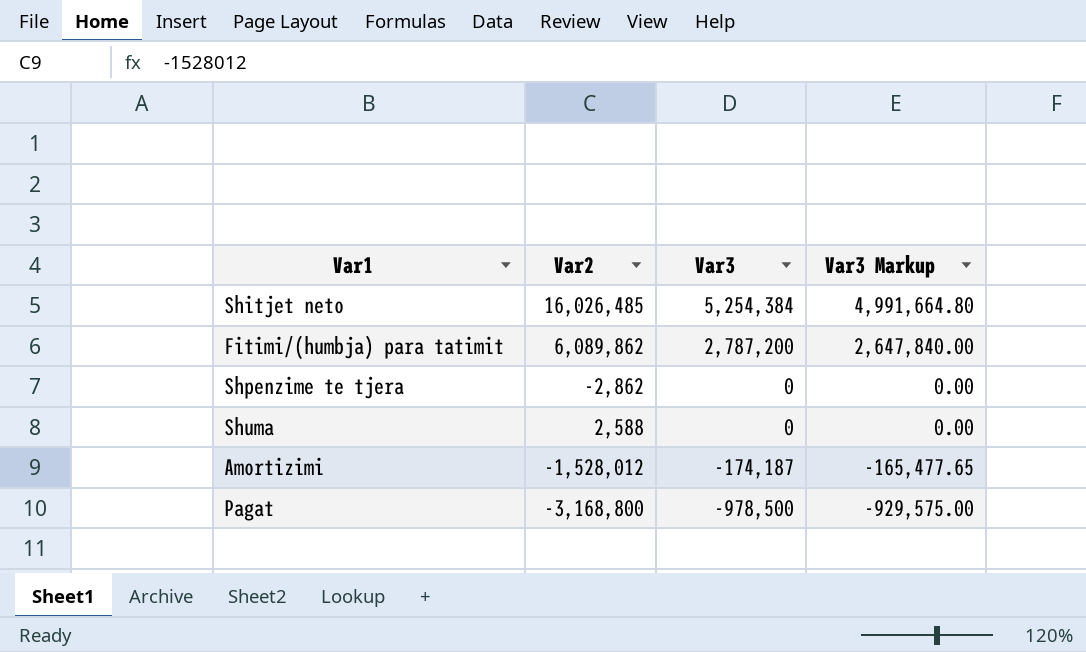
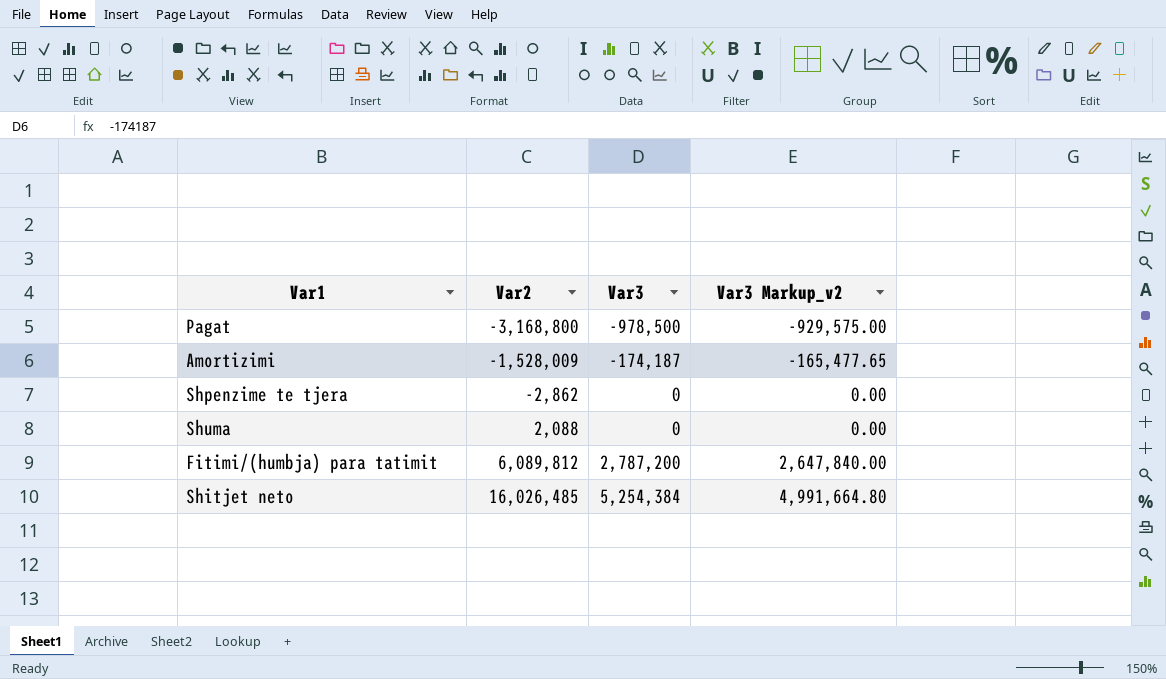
row order: Var3 descending -> Var2 ascending
column name: Var3 Markup -> Var3 Markup_v2
Amortizimi | Var2: -1,528,012 -> -1,528,009
Shuma | Var2: 2,588 -> 2,088
Fitimi/(humbja) para tatimit | Var2: 6,089,862 -> 6,089,812

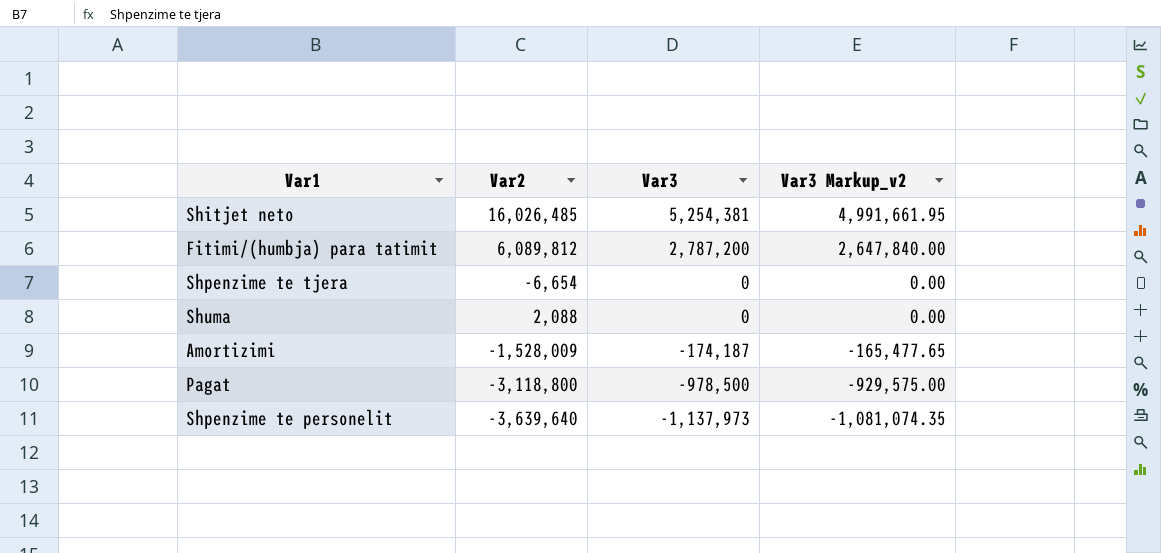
row order: Var2 ascending -> Var3 descending
Shitjet neto | Var3: 5,254,384 -> 5,254,381
Shitjet neto | Var3 Markup_v2: 4,991,664.80 -> 4,991,661.95
Shpenzime te tjera | Var2: -2,862 -> -6,654
Pagat | Var2: -3,168,800 -> -3,118,800
row Shpenzime te personelit: none -> -3,639,640 | -1,137,973 | -1,081,074.35

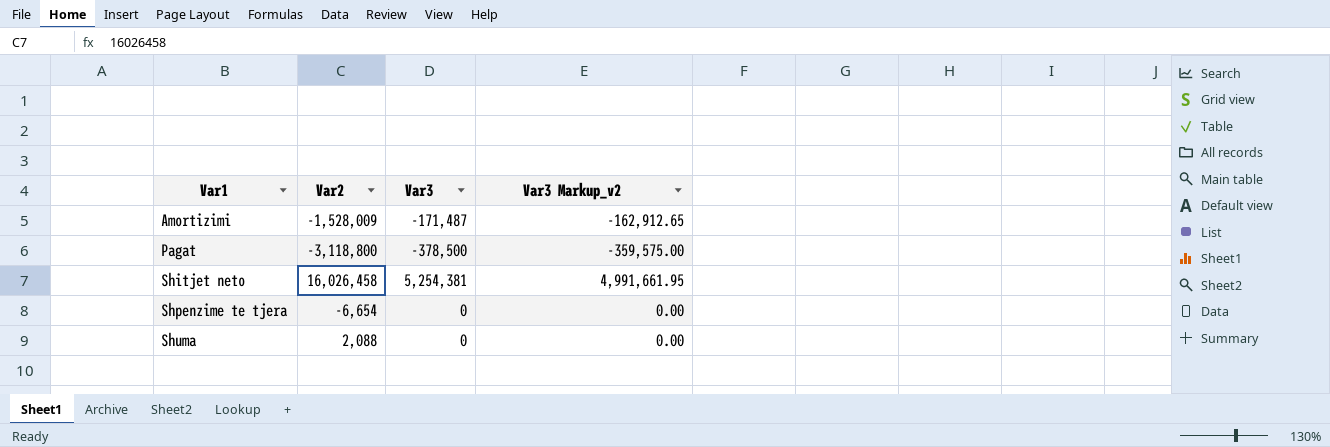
row order: Var3 descending -> Var1 ascending
row Fitimi/(humbja) para tatimit: 6,089,812 | 2,787,200 | 2,647,840.00 -> none
row Shpenzime te personelit: -3,639,640 | -1,137,973 | -1,081,074.35 -> none
Amortizimi | Var3: -174,187 -> -171,487
Amortizimi | Var3 Markup_v2: -165,477.65 -> -162,912.65
Pagat | Var3: -978,500 -> -378,500
Pagat | Var3 Markup_v2: -929,575.00 -> -359,575.00
Shitjet neto | Var2: 16,026,485 -> 16,026,458

